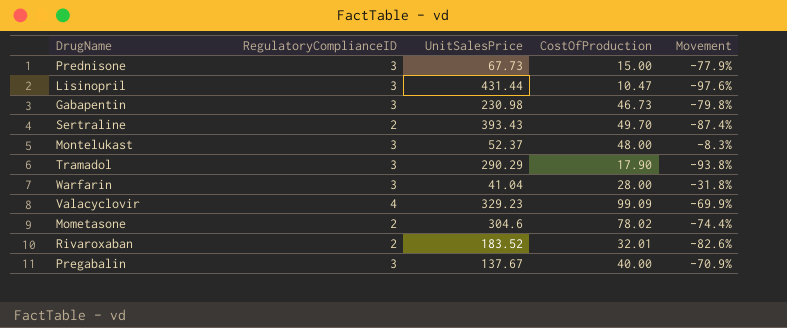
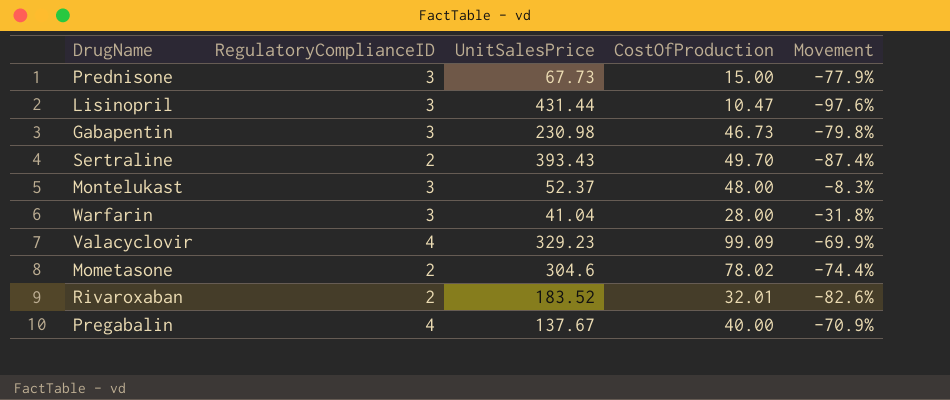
row Tramadol: 3 | 290.29 | 17.90 | -93.8% -> none
Pregabalin | RegulatoryComplianceID: 3 -> 4

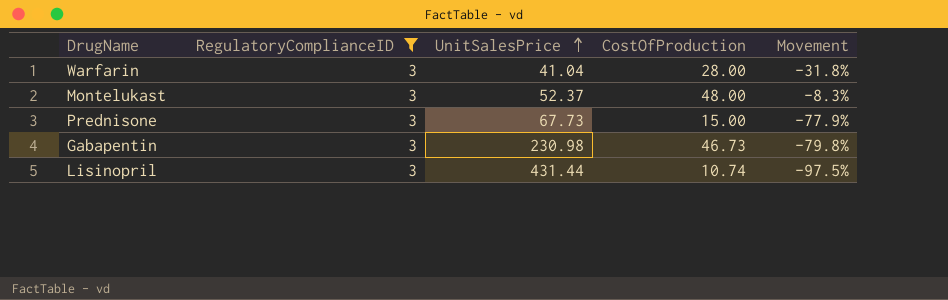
filter: none -> RegulatoryComplianceID = 3
row order: none -> UnitSalesPrice ascending
Lisinopril | CostOfProduction: 10.47 -> 10.74
Lisinopril | Movement: -97.6% -> -97.5%

